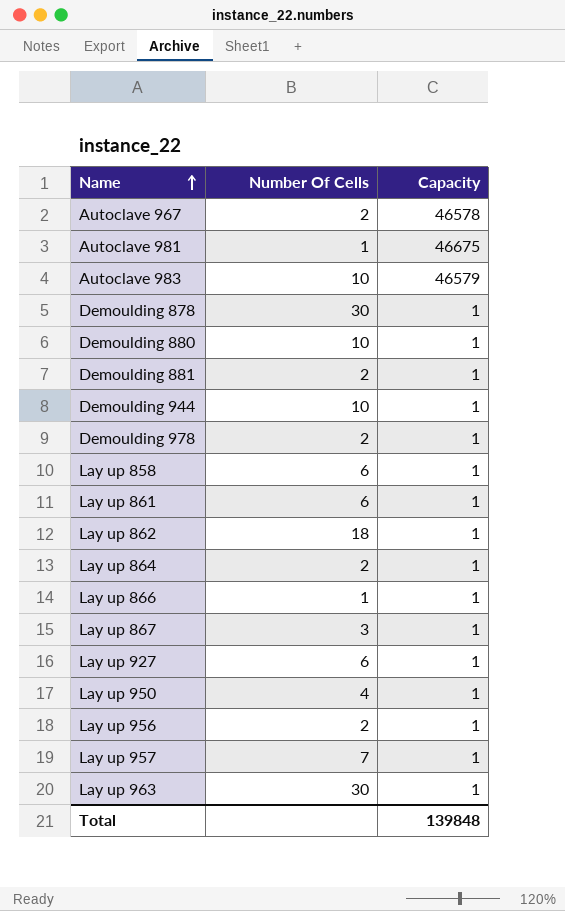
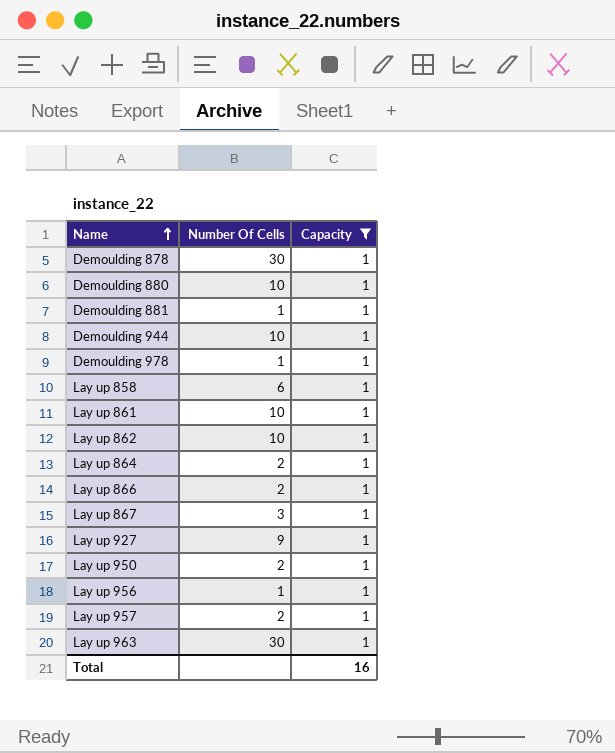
filter: none -> Capacity = 1
Demoulding 881 | Number Of Cells: 2 -> 1
Demoulding 978 | Number Of Cells: 2 -> 1
Lay up 861 | Number Of Cells: 6 -> 10
Lay up 862 | Number Of Cells: 18 -> 10
Lay up 866 | Number Of Cells: 1 -> 2
Lay up 927 | Number Of Cells: 6 -> 9
Lay up 950 | Number Of Cells: 4 -> 2
Lay up 956 | Number Of Cells: 2 -> 1
Lay up 957 | Number Of Cells: 7 -> 2
Total | Capacity: 139848 -> 16

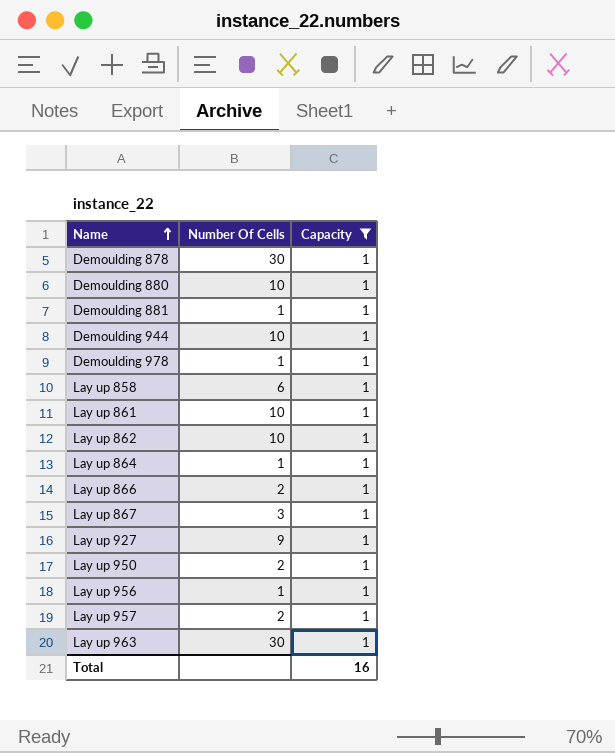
Lay up 864 | Number Of Cells: 2 -> 1

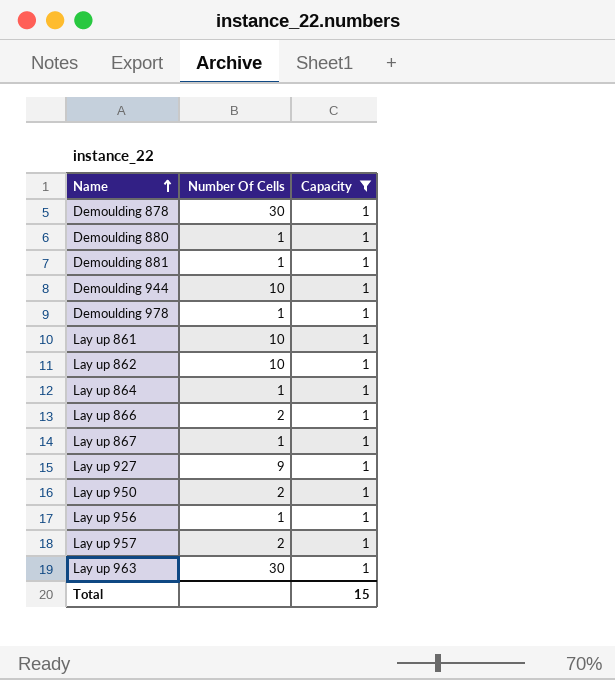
row Lay up 858: 6 | 1 -> none
Demoulding 880 | Number Of Cells: 10 -> 1
Lay up 867 | Number Of Cells: 3 -> 1
Total | Capacity: 16 -> 15

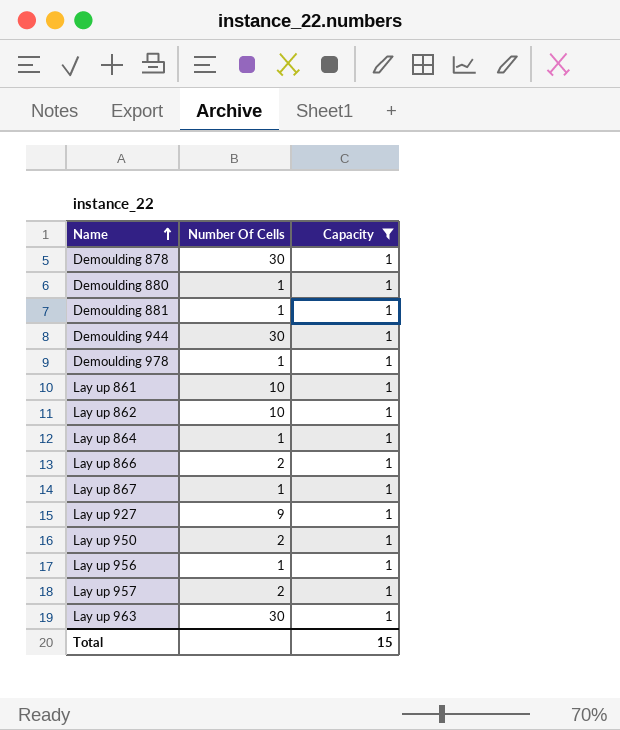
Demoulding 944 | Number Of Cells: 10 -> 30

